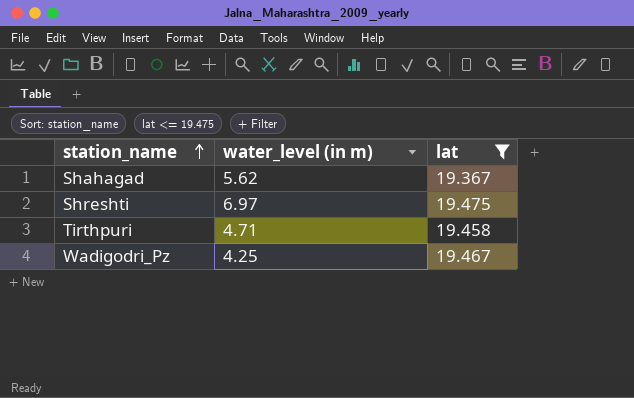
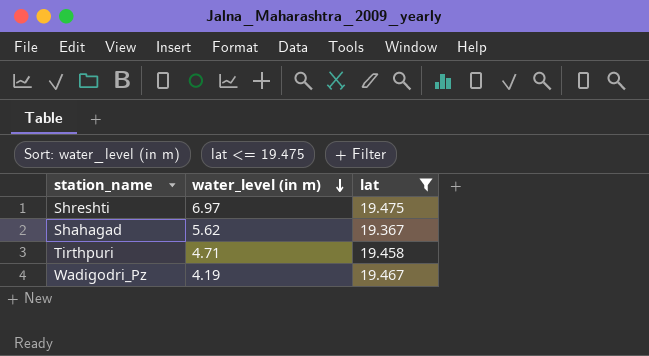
row order: station_name ascending -> water_level (in m) descending
Wadigodri_Pz | water_level (in m): 4.25 -> 4.19

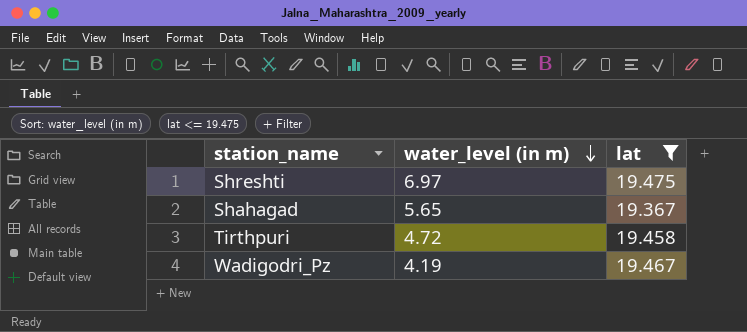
Shahagad | water_level (in m): 5.62 -> 5.65
Tirthpuri | water_level (in m): 4.71 -> 4.72

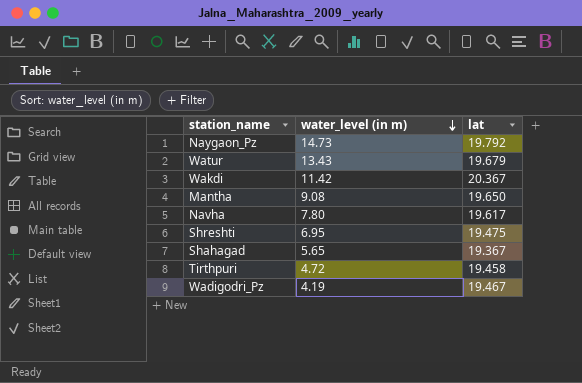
filter: lat <= 19.475 -> none
Shreshti | water_level (in m): 6.97 -> 6.95

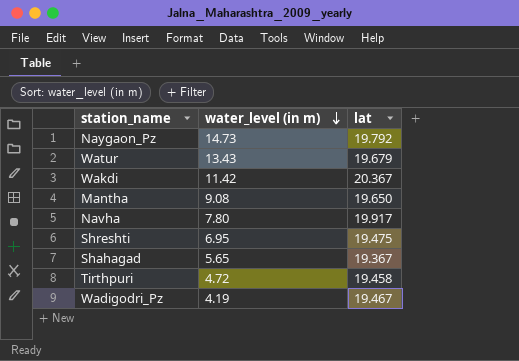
Navha | lat: 19.617 -> 19.917

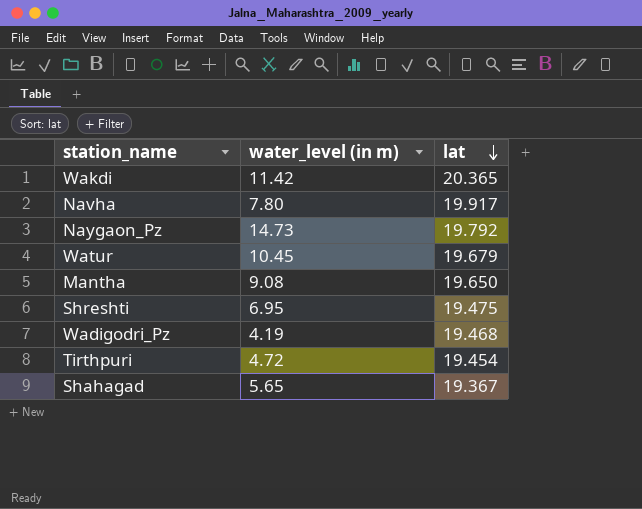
row order: water_level (in m) descending -> lat descending
Wakdi | lat: 20.367 -> 20.365
Watur | water_level (in m): 13.43 -> 10.45
Wadigodri_Pz | lat: 19.467 -> 19.468
Tirthpuri | lat: 19.458 -> 19.454

